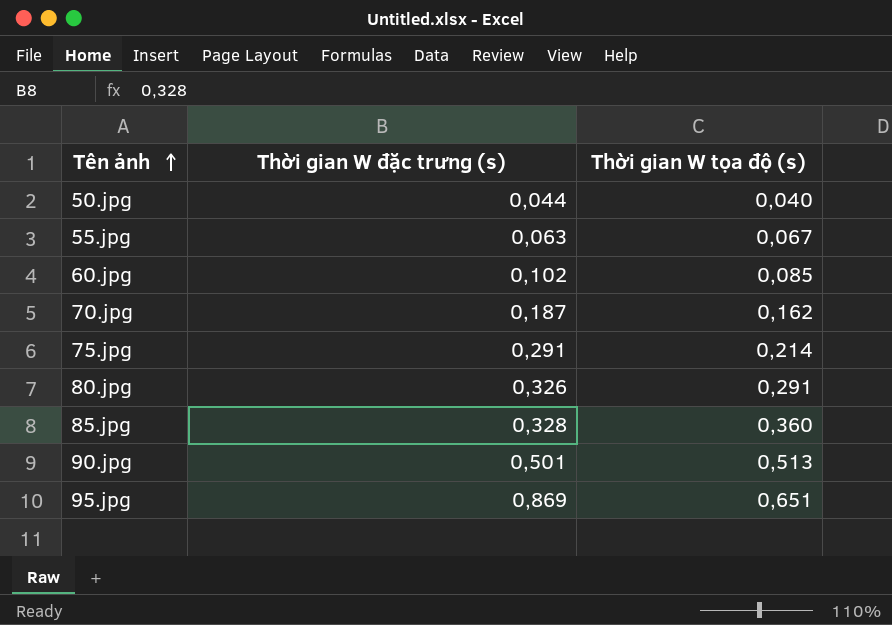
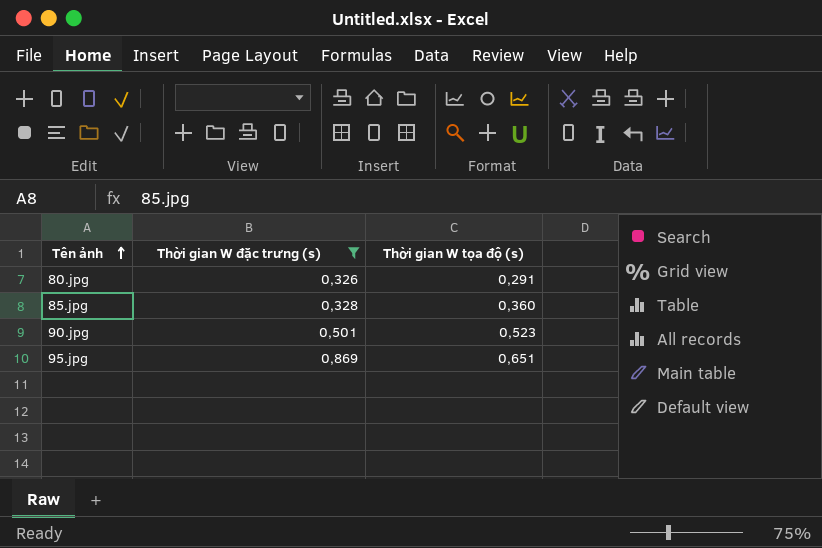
filter: none -> Thời gian W đặc trưng (s) >= 0,326
90.jpg | Thời gian W tọa độ (s): 0,513 -> 0,523

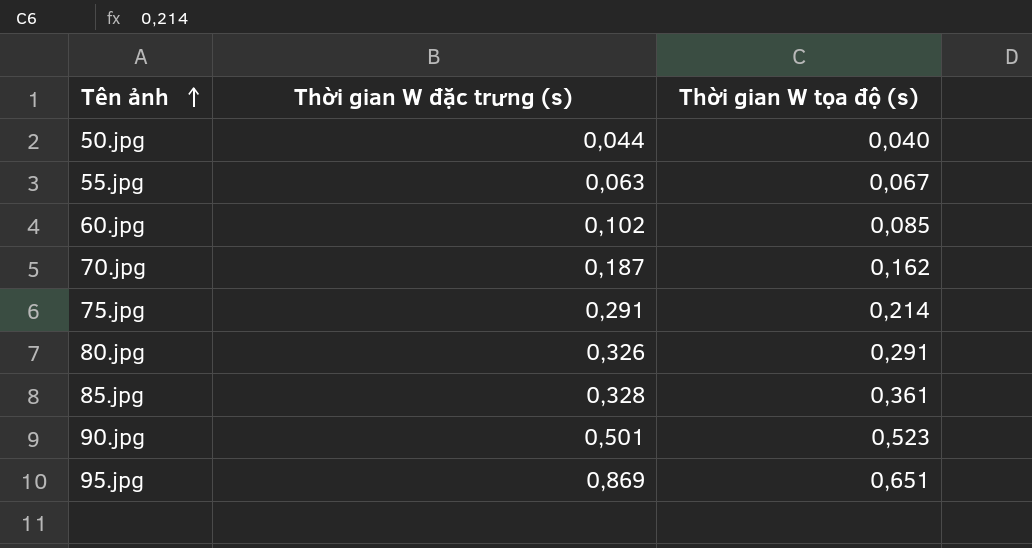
filter: Thời gian W đặc trưng (s) >= 0,326 -> none
85.jpg | Thời gian W tọa độ (s): 0,360 -> 0,361

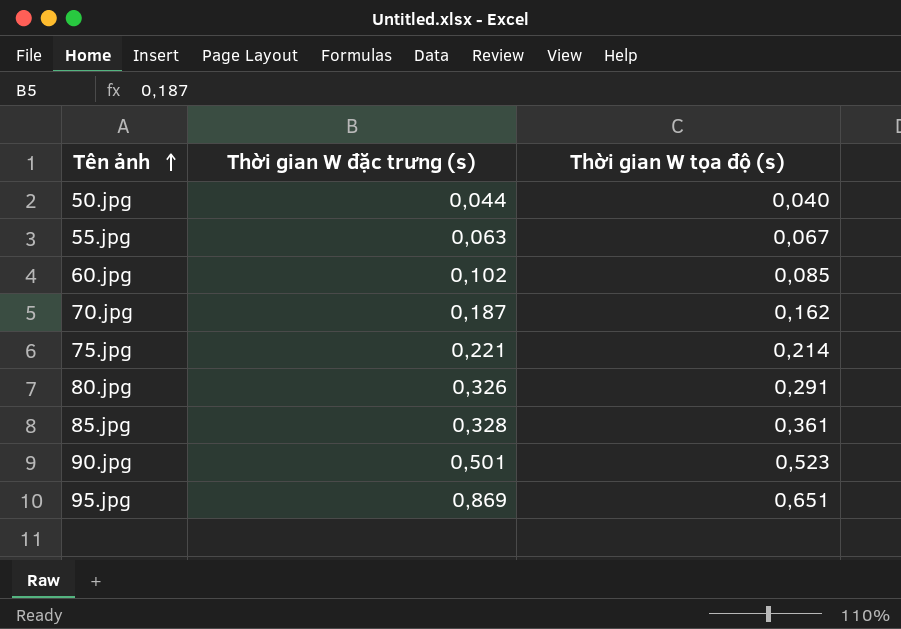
75.jpg | Thời gian W đặc trưng (s): 0,291 -> 0,221

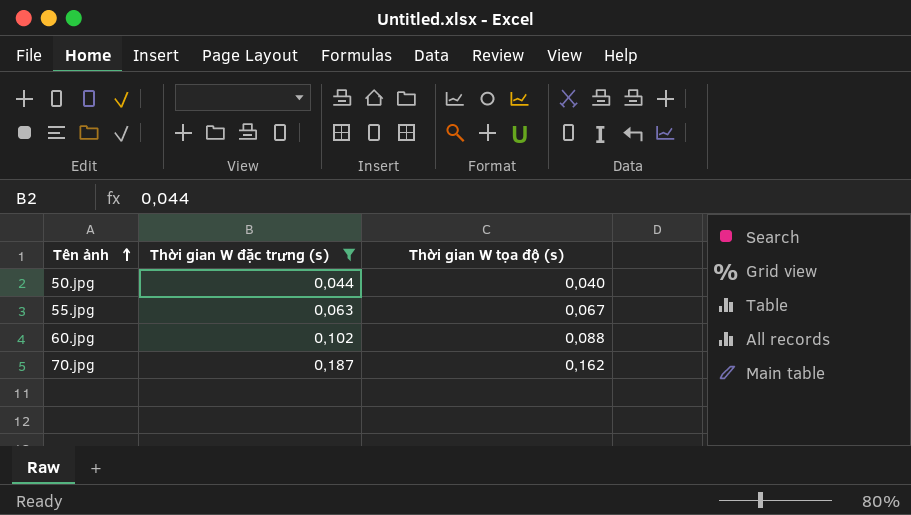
filter: none -> Thời gian W đặc trưng (s) <= 0,187
60.jpg | Thời gian W tọa độ (s): 0,085 -> 0,088

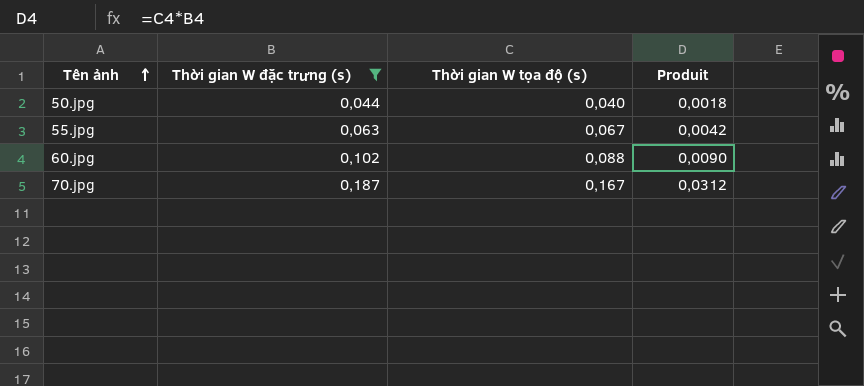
column Produit | formula: none -> [Thời gian W đặc trưng (s)] * [Thời gian W tọa độ (s)]
70.jpg | Thời gian W tọa độ (s): 0,162 -> 0,167

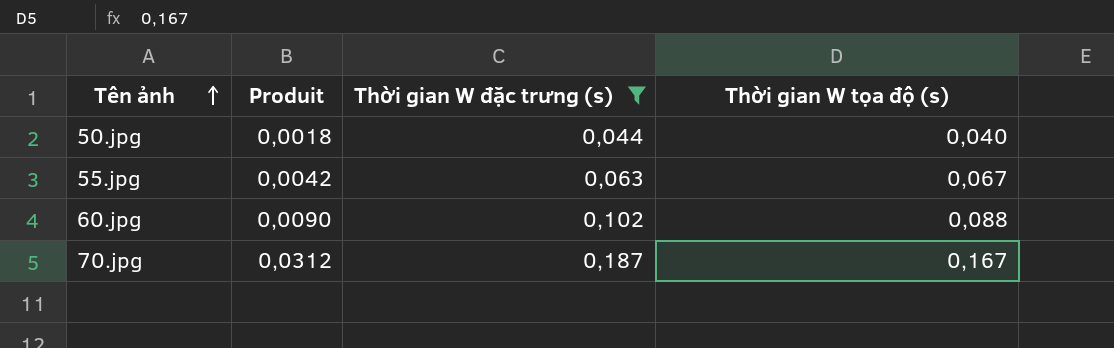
column Produit | position: 4 -> 2

